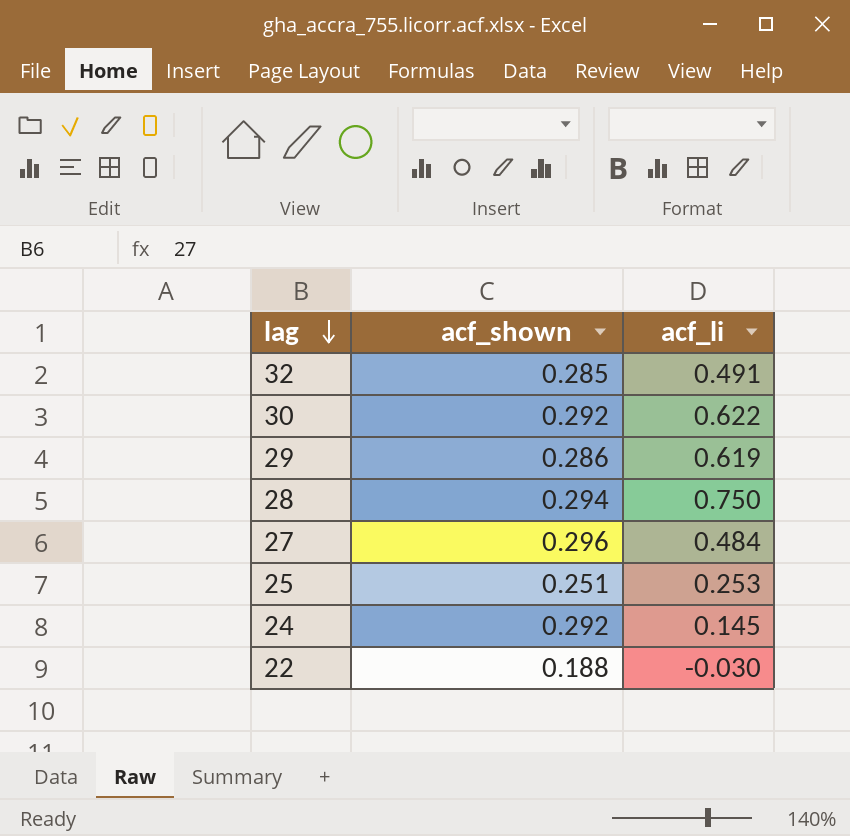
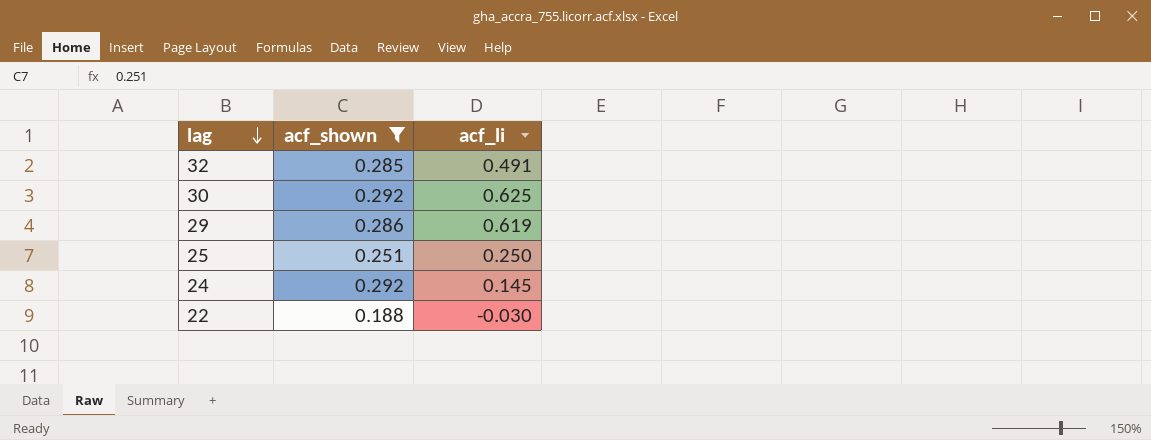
filter: none -> acf_shown <= 0.292
30 | acf_li: 0.622 -> 0.625
25 | acf_li: 0.253 -> 0.250

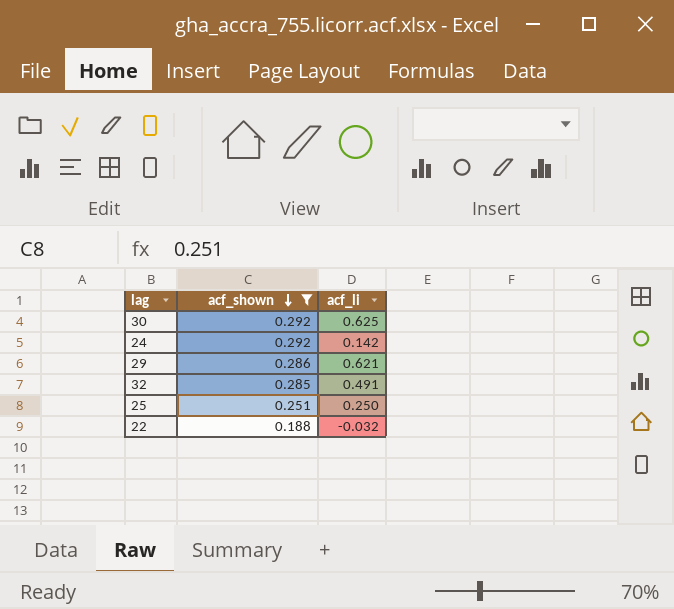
row order: lag descending -> acf_shown descending
24 | acf_li: 0.145 -> 0.142
29 | acf_li: 0.619 -> 0.621
22 | acf_li: -0.030 -> -0.032

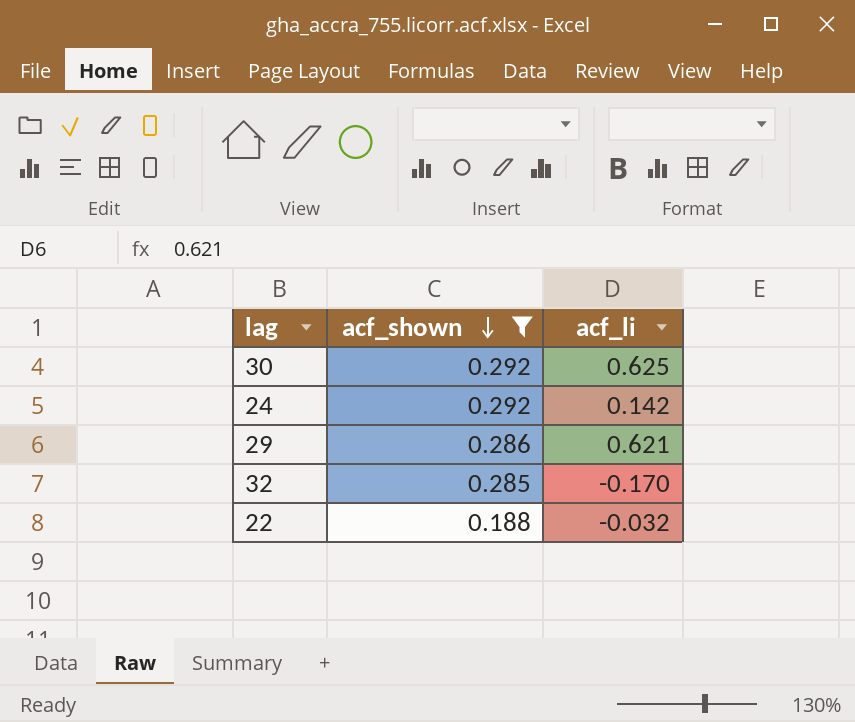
row 25: 0.251 | 0.250 -> none
32 | acf_li: 0.491 -> -0.170

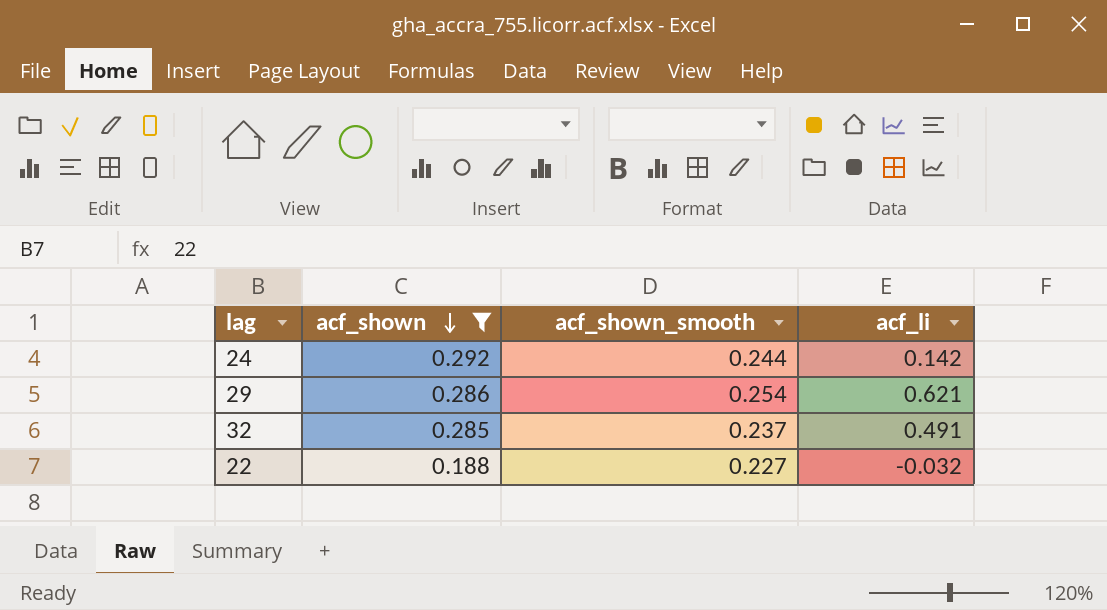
column acf_shown_smooth | position: none -> 3
row 30: 0.292 | 0.625 -> none
32 | acf_li: -0.170 -> 0.491

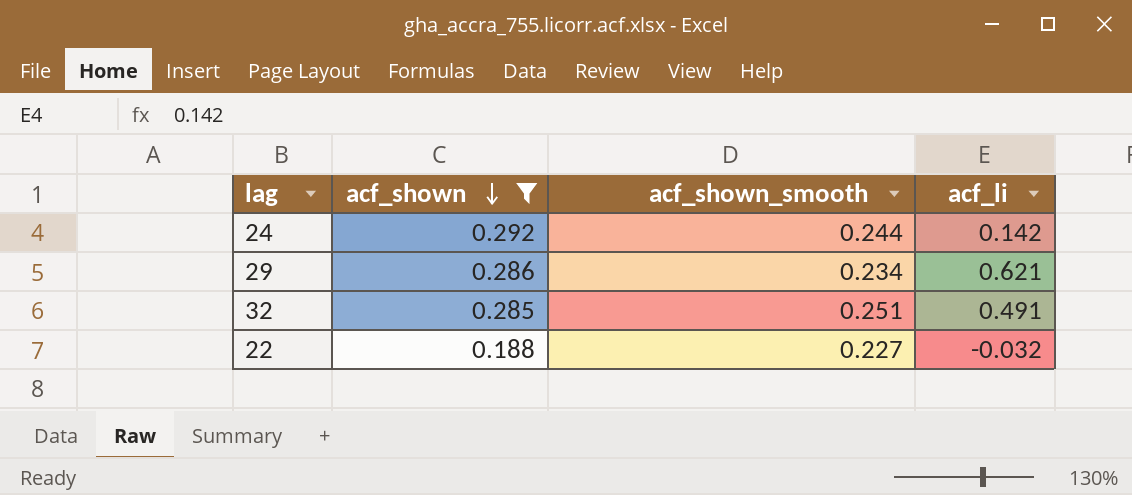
29 | acf_shown_smooth: 0.254 -> 0.234
32 | acf_shown_smooth: 0.237 -> 0.251

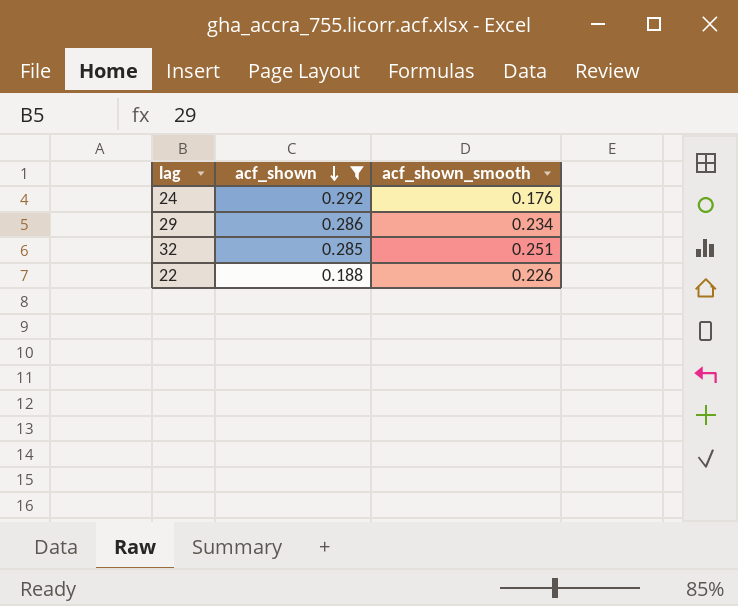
column acf_li | position: 4 -> none
24 | acf_shown_smooth: 0.244 -> 0.176
22 | acf_shown_smooth: 0.227 -> 0.226

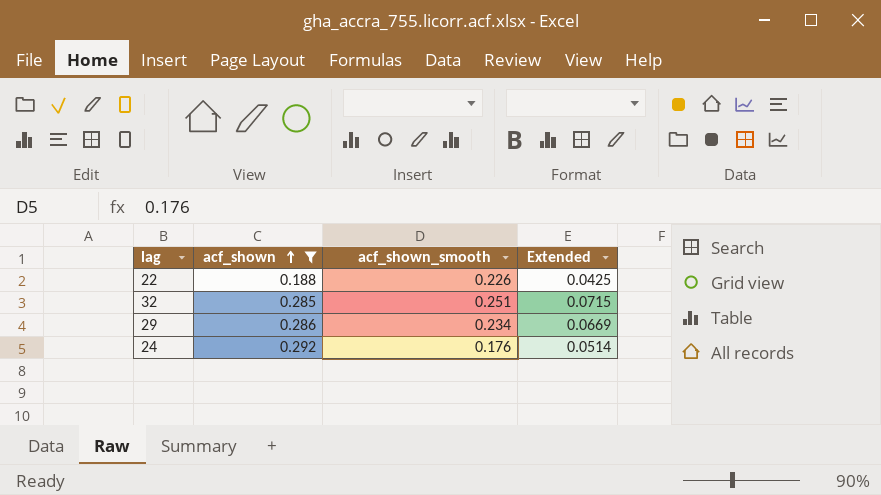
row order: acf_shown descending -> acf_shown ascending
column Extended | formula: none -> [acf_shown] * [acf_shown_smooth]

